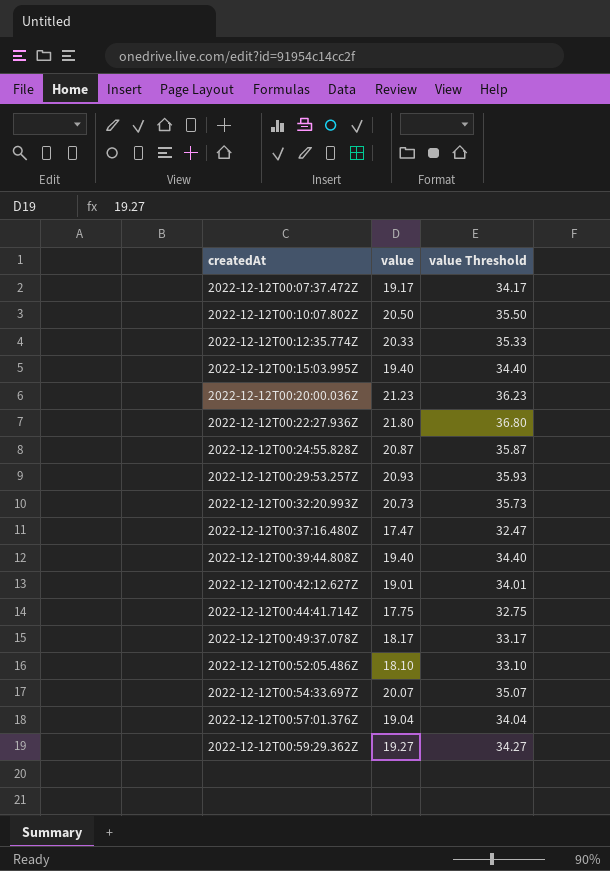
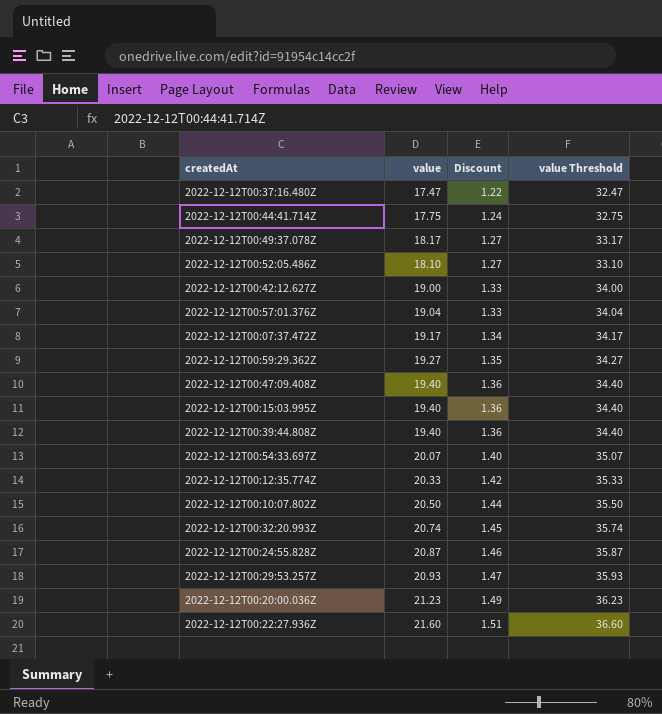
row order: createdAt ascending -> Discount ascending
column Discount | formula: none -> [value] * 0.07
2022-12-12T00:42:12.627Z | value: 19.01 -> 19.00
2022-12-12T00:42:12.627Z | value Threshold: 34.01 -> 34.00
row 2022-12-12T00:47:09.408Z: none -> 19.40 | 1.36 | 34.40
2022-12-12T00:32:20.993Z | value: 20.73 -> 20.74
2022-12-12T00:32:20.993Z | value Threshold: 35.73 -> 35.74
2022-12-12T00:22:27.936Z | value: 21.80 -> 21.60
2022-12-12T00:22:27.936Z | value Threshold: 36.80 -> 36.60

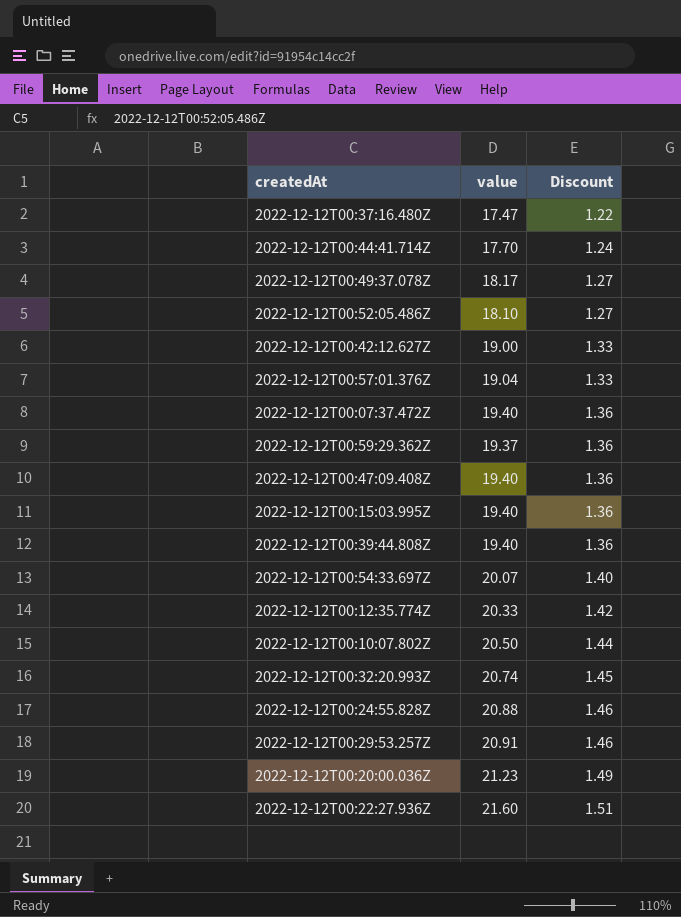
column value Threshold | formula: [value] + 15 -> none
2022-12-12T00:44:41.714Z | value: 17.75 -> 17.70
2022-12-12T00:07:37.472Z | value: 19.17 -> 19.40
2022-12-12T00:07:37.472Z | Discount: 1.34 -> 1.36
2022-12-12T00:59:29.362Z | value: 19.27 -> 19.37
2022-12-12T00:59:29.362Z | Discount: 1.35 -> 1.36
2022-12-12T00:24:55.828Z | value: 20.87 -> 20.88
2022-12-12T00:29:53.257Z | value: 20.93 -> 20.91
2022-12-12T00:29:53.257Z | Discount: 1.47 -> 1.46

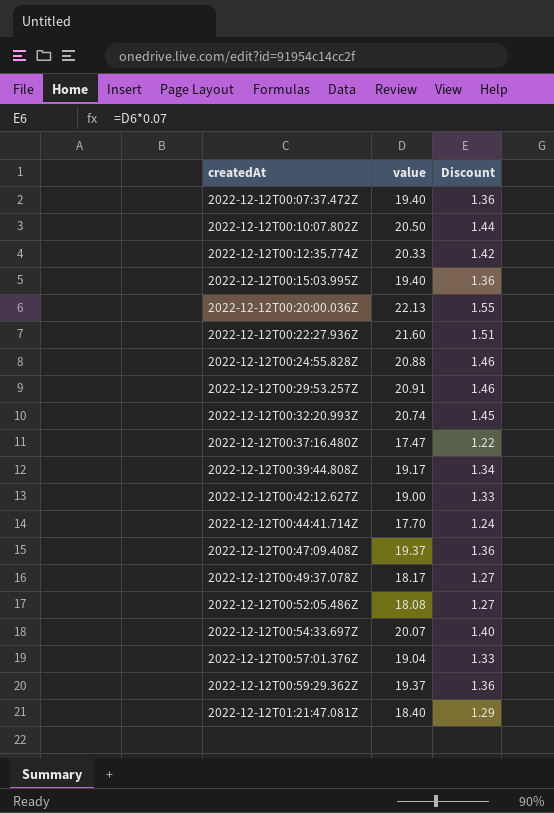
row order: Discount ascending -> createdAt ascending
2022-12-12T00:20:00.036Z | value: 21.23 -> 22.13
2022-12-12T00:20:00.036Z | Discount: 1.49 -> 1.55
2022-12-12T00:39:44.808Z | value: 19.40 -> 19.17
2022-12-12T00:39:44.808Z | Discount: 1.36 -> 1.34
2022-12-12T00:47:09.408Z | value: 19.40 -> 19.37
2022-12-12T00:52:05.486Z | value: 18.10 -> 18.08
row 2022-12-12T01:21:47.081Z: none -> 18.40 | 1.29

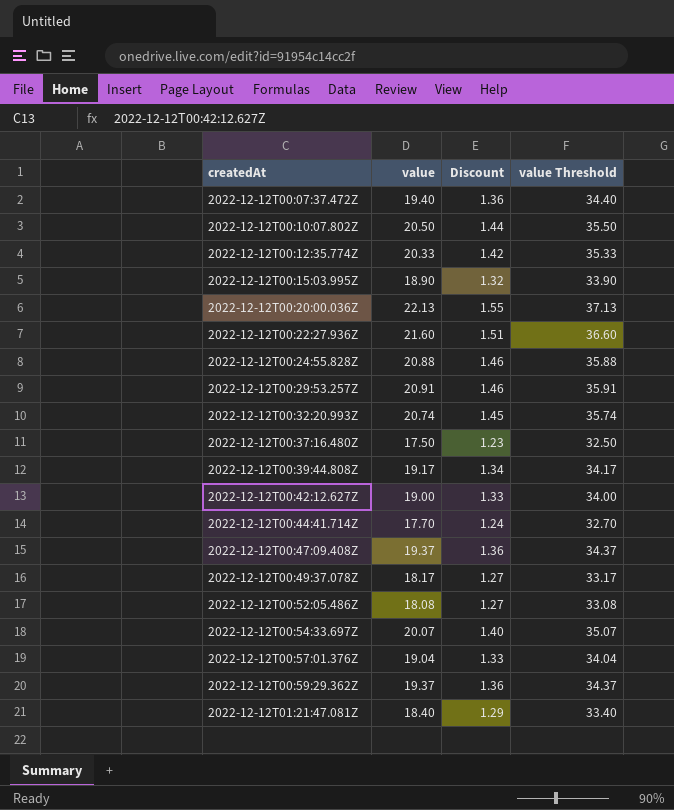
column value Threshold | formula: none -> [value] + 15
2022-12-12T00:15:03.995Z | value: 19.40 -> 18.90
2022-12-12T00:15:03.995Z | Discount: 1.36 -> 1.32
2022-12-12T00:37:16.480Z | value: 17.47 -> 17.50
2022-12-12T00:37:16.480Z | Discount: 1.22 -> 1.23

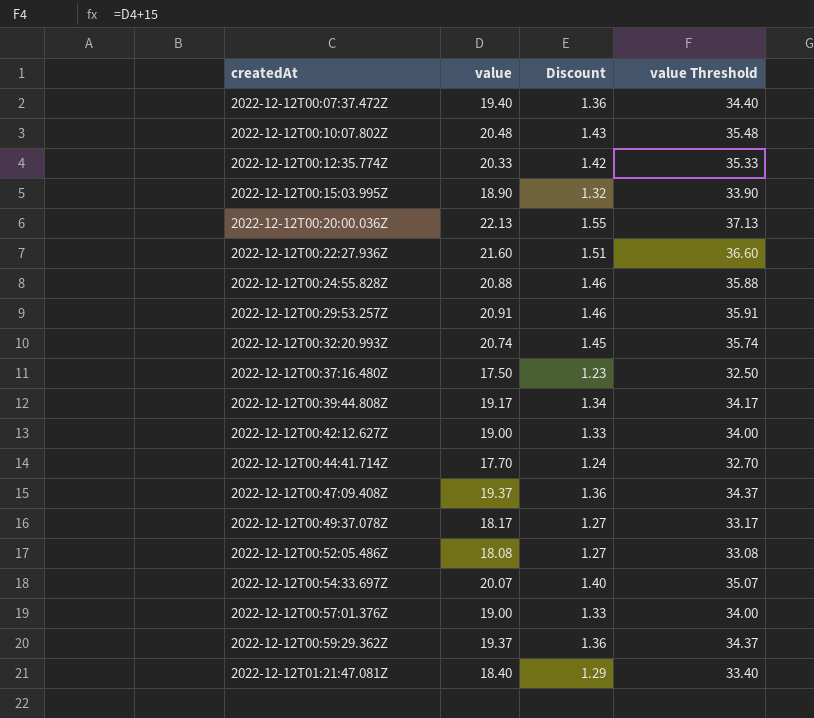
2022-12-12T00:10:07.802Z | value: 20.50 -> 20.48
2022-12-12T00:10:07.802Z | Discount: 1.44 -> 1.43
2022-12-12T00:10:07.802Z | value Threshold: 35.50 -> 35.48
2022-12-12T00:57:01.376Z | value: 19.04 -> 19.00
2022-12-12T00:57:01.376Z | value Threshold: 34.04 -> 34.00

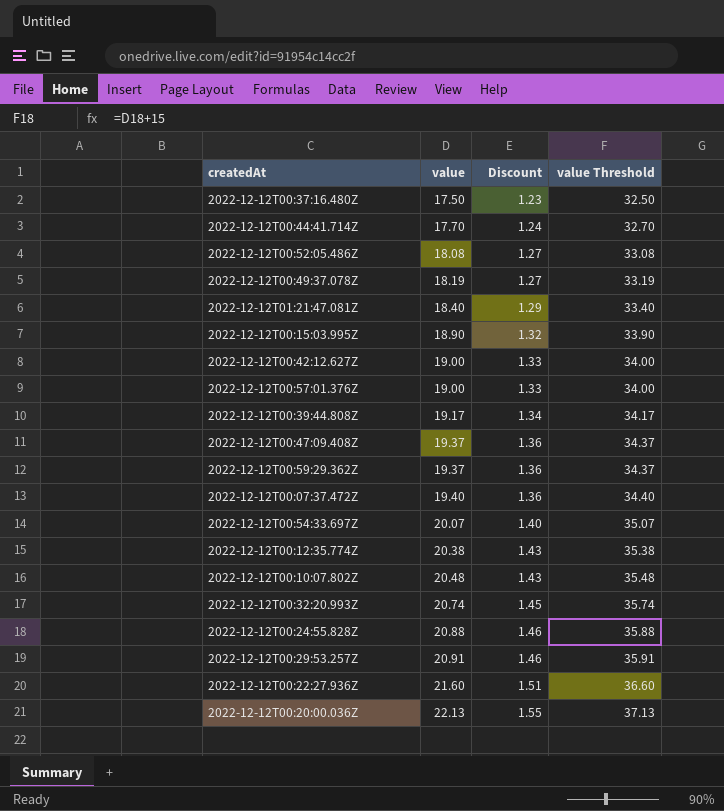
row order: createdAt ascending -> value ascending
2022-12-12T00:49:37.078Z | value: 18.17 -> 18.19
2022-12-12T00:49:37.078Z | value Threshold: 33.17 -> 33.19
2022-12-12T00:12:35.774Z | value: 20.33 -> 20.38
2022-12-12T00:12:35.774Z | Discount: 1.42 -> 1.43
2022-12-12T00:12:35.774Z | value Threshold: 35.33 -> 35.38

